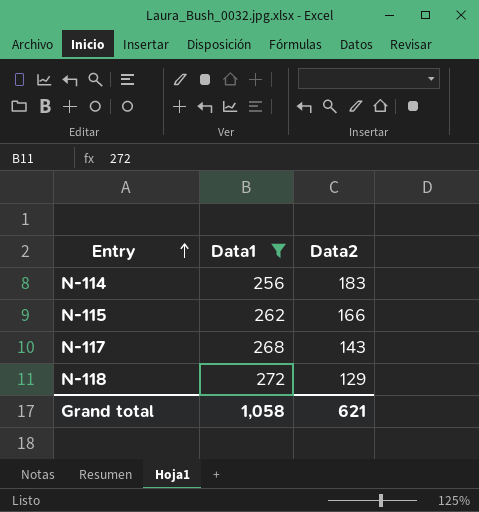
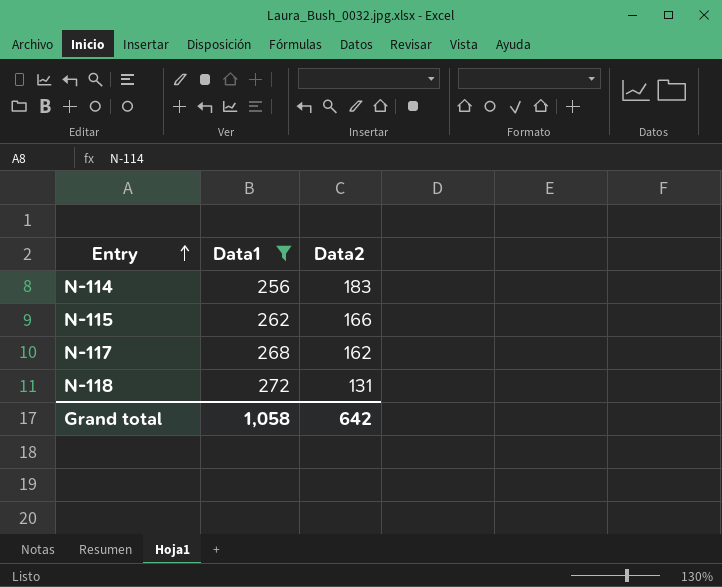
N-117 | Data2: 143 -> 162
N-118 | Data2: 129 -> 131
Grand total | Data2: 621 -> 642

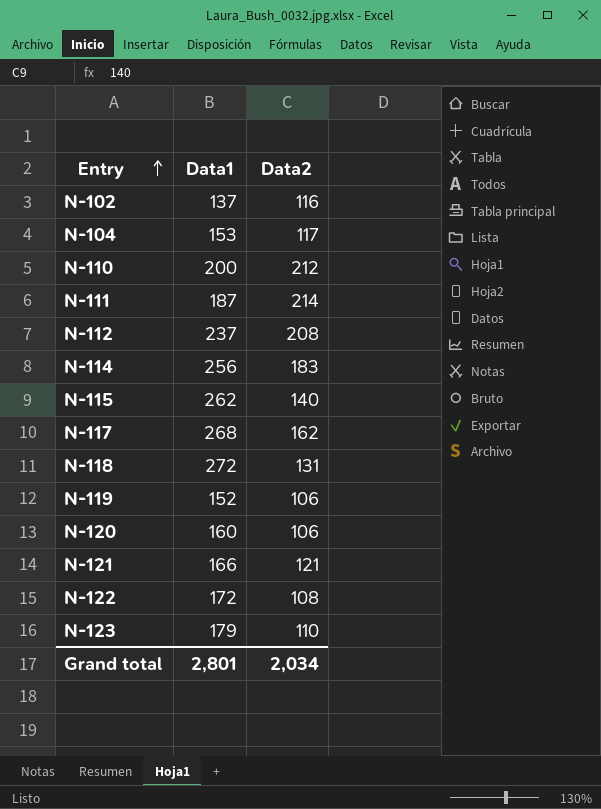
filter: Data1 >= 256 -> none
N-115 | Data2: 166 -> 140
Grand total | Data1: 1,058 -> 2,801
Grand total | Data2: 642 -> 2,034

